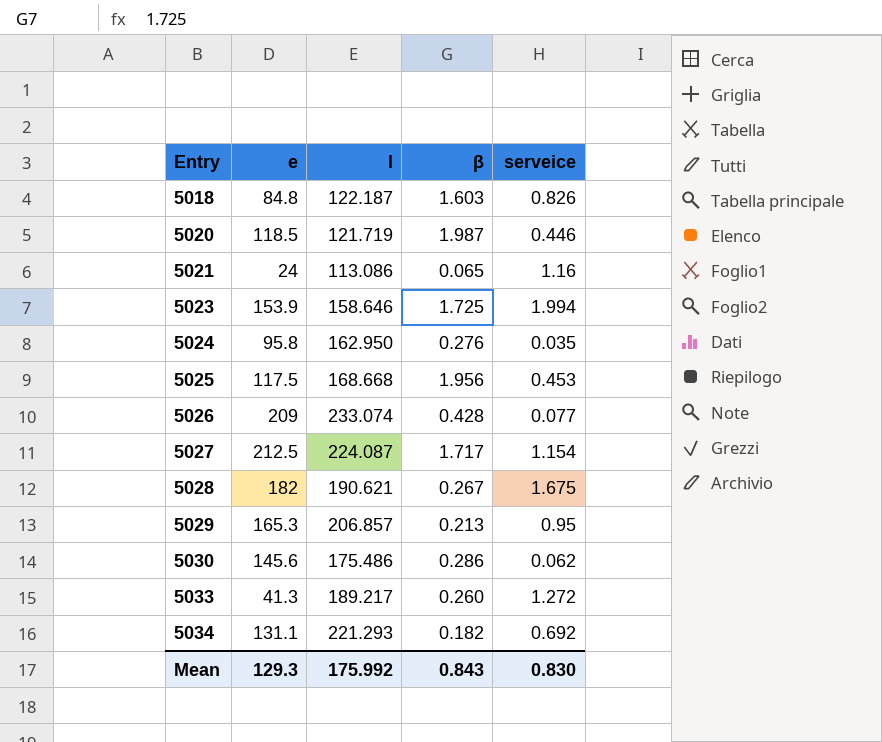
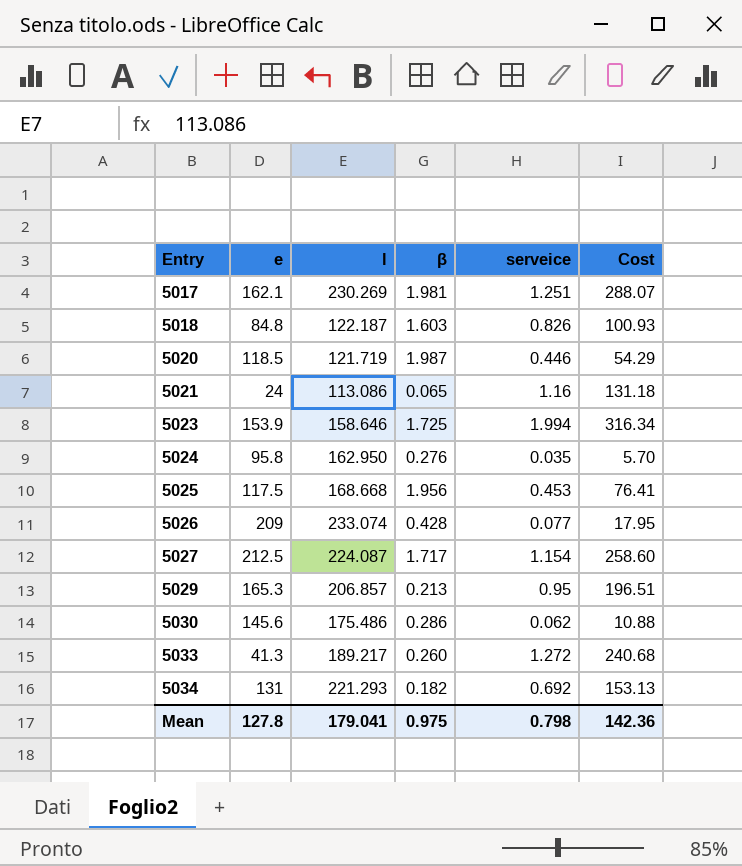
column Cost | formula: none -> [l] * [serveice]
row 5028: 182 | 190.621 | 0.267 | 1.675 -> none
row 5017: none -> 162.1 | 230.269 | 1.981 | 1.251 | 288.07
5034 | e: 131.1 -> 131
Mean | e: 129.3 -> 127.8
Mean | l: 175.992 -> 179.041
Mean | β: 0.843 -> 0.975
Mean | serveice: 0.830 -> 0.798

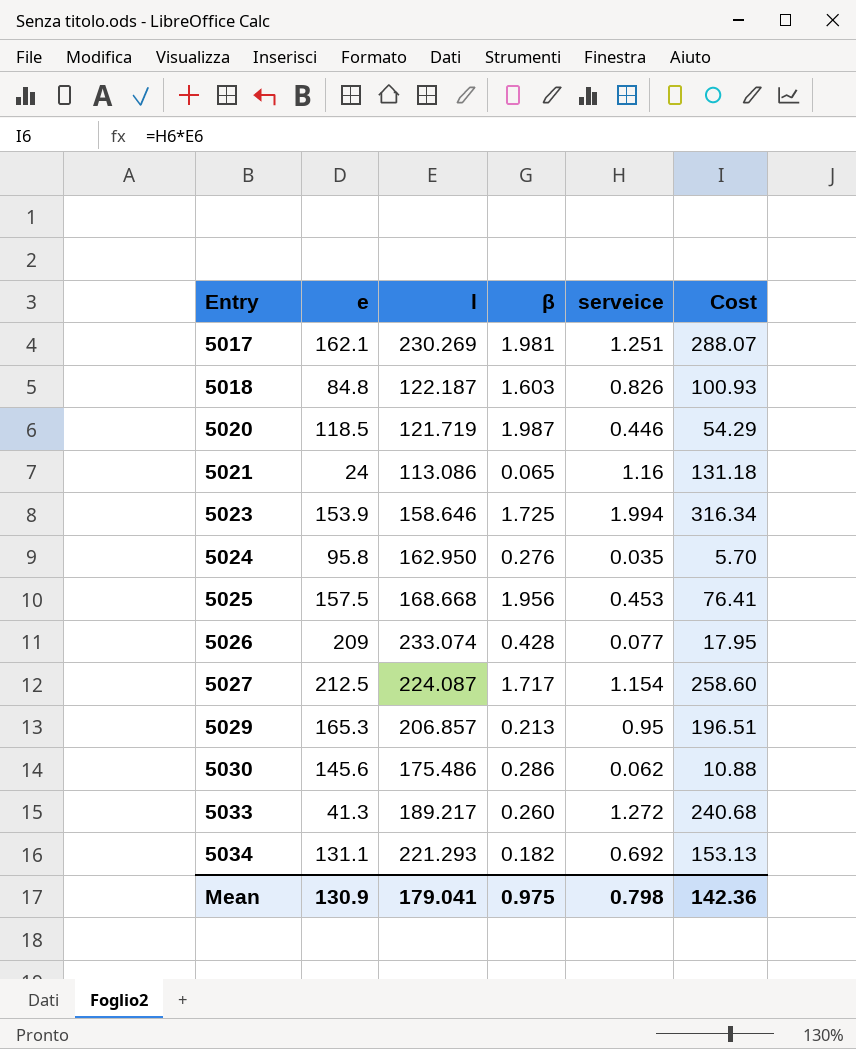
5025 | e: 117.5 -> 157.5
5034 | e: 131 -> 131.1
Mean | e: 127.8 -> 130.9

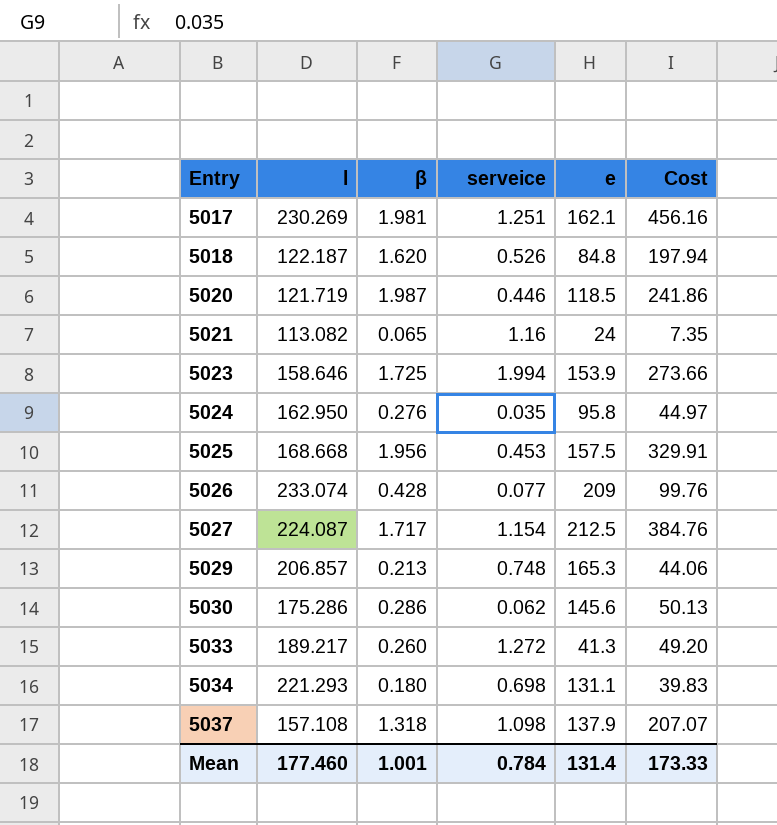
column e | position: 2 -> 5
column Cost | formula: [l] * [serveice] -> [l] * [β]
5018 | β: 1.603 -> 1.620
5018 | serveice: 0.826 -> 0.526
5021 | l: 113.086 -> 113.082
5029 | serveice: 0.95 -> 0.748
5030 | l: 175.486 -> 175.286
5034 | β: 0.182 -> 0.180
5034 | serveice: 0.692 -> 0.698
row 5037: none -> 157.108 | 1.318 | 1.098 | 137.9 | 207.07
Mean | l: 179.041 -> 177.460
Mean | β: 0.975 -> 1.001
Mean | serveice: 0.798 -> 0.784
Mean | e: 130.9 -> 131.4
Mean | Cost: 142.36 -> 173.33

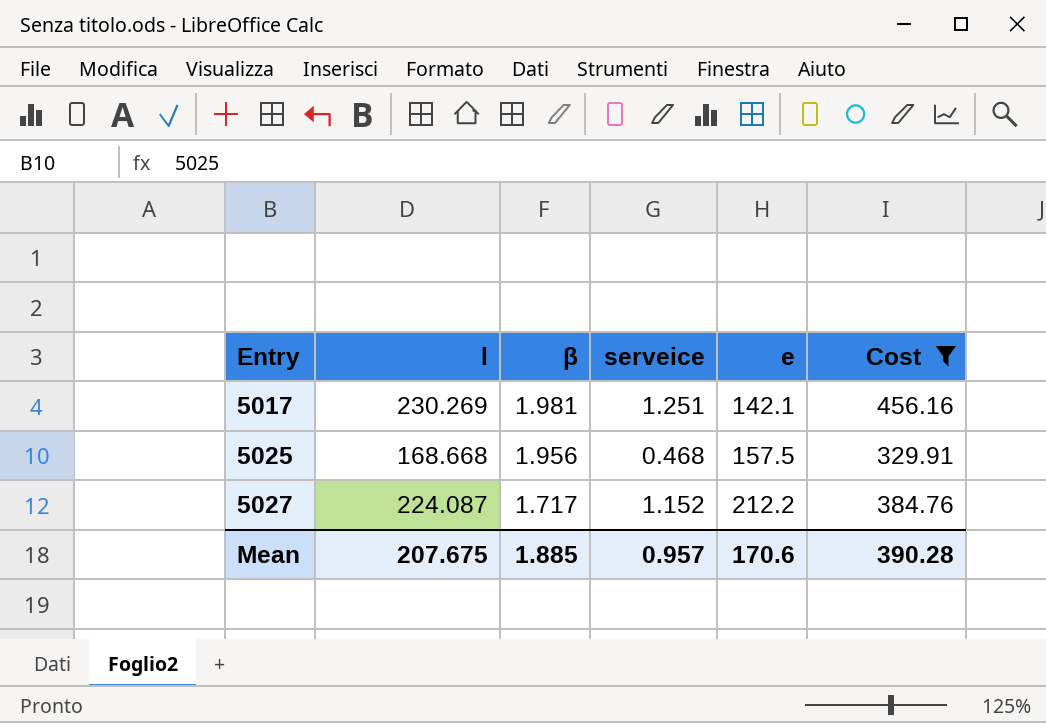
filter: none -> Cost >= 329.91
5017 | e: 162.1 -> 142.1
5025 | serveice: 0.453 -> 0.468
5027 | serveice: 1.154 -> 1.152
5027 | e: 212.5 -> 212.2
Mean | l: 177.460 -> 207.675
Mean | β: 1.001 -> 1.885
Mean | serveice: 0.784 -> 0.957
Mean | e: 131.4 -> 170.6
Mean | Cost: 173.33 -> 390.28

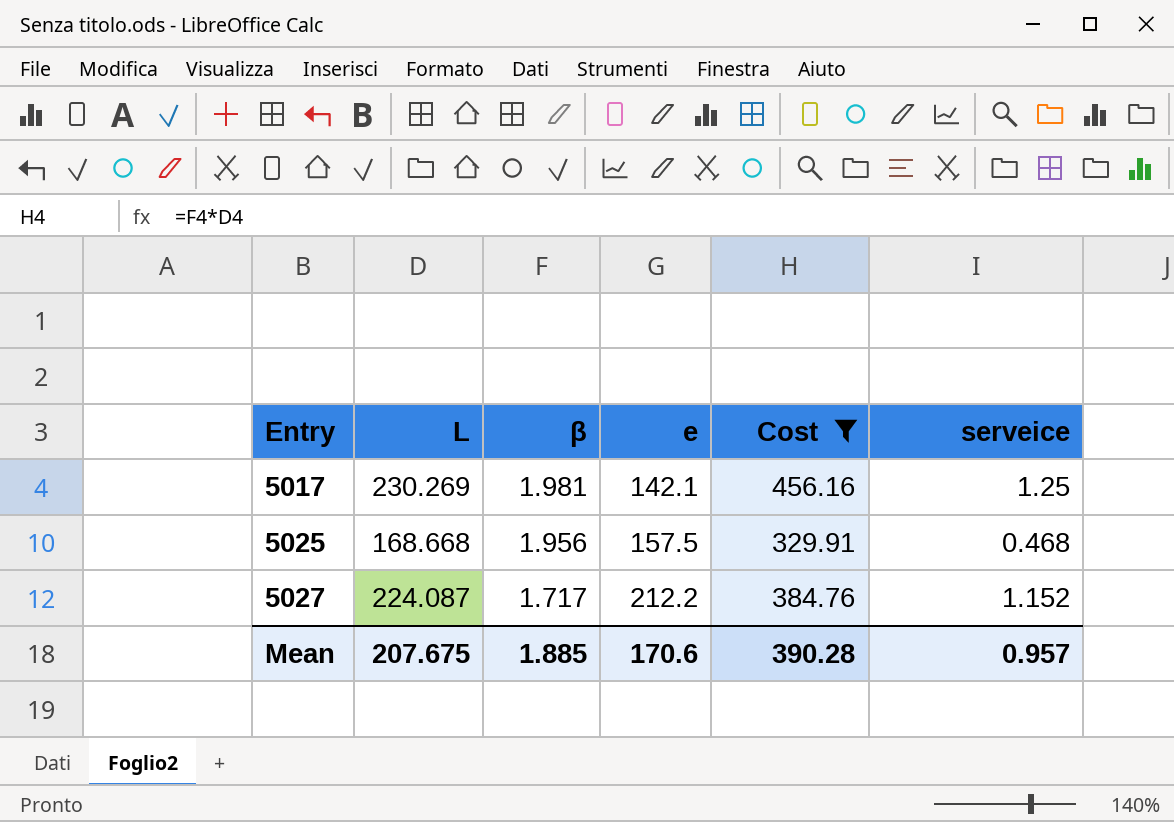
column name: l -> L
column serveice | position: 4 -> 6
5017 | serveice: 1.251 -> 1.25

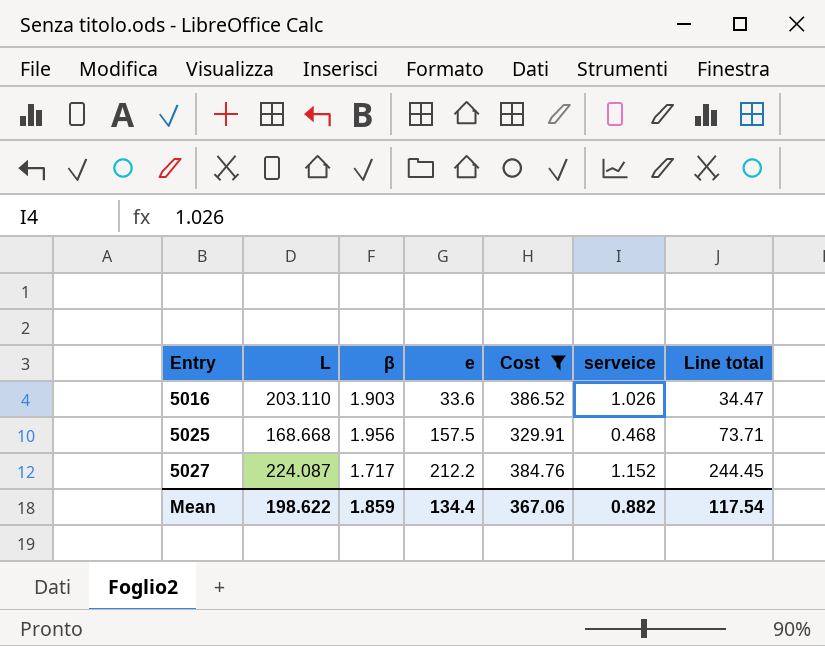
column Line total | formula: none -> [e] * [serveice]
row 5017: 230.269 | 1.981 | 142.1 | 456.16 | 1.25 -> none
row 5016: none -> 203.110 | 1.903 | 33.6 | 386.52 | 1.026 | 34.47
Mean | L: 207.675 -> 198.622
Mean | β: 1.885 -> 1.859
Mean | e: 170.6 -> 134.4
Mean | Cost: 390.28 -> 367.06
Mean | serveice: 0.957 -> 0.882

